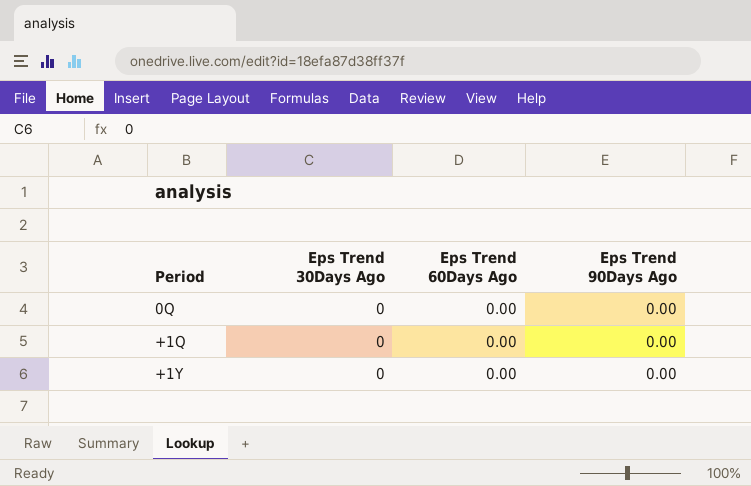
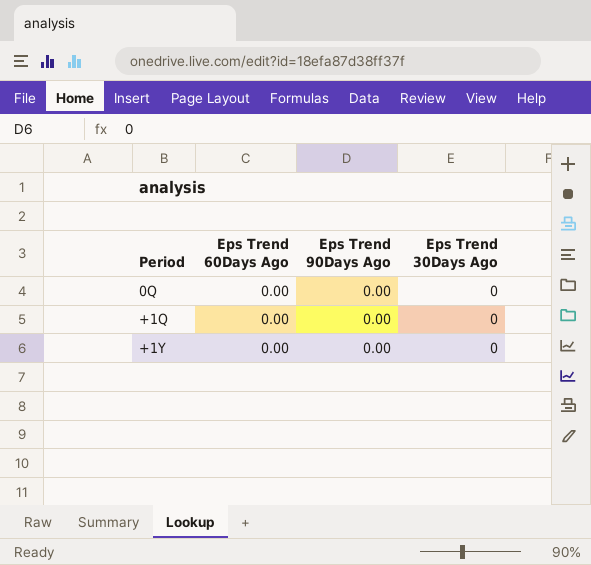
column Eps Trend 30Days Ago | position: 2 -> 4

